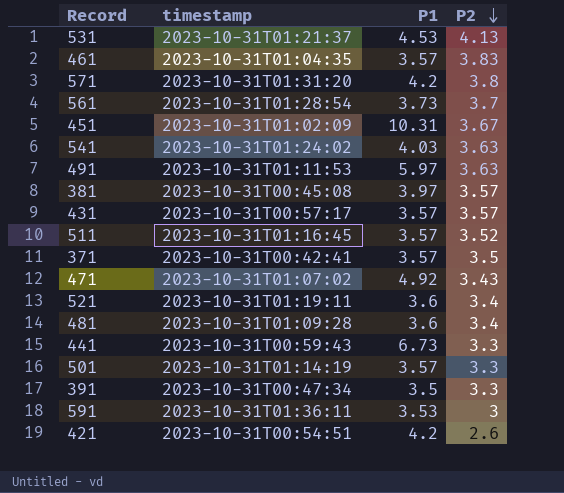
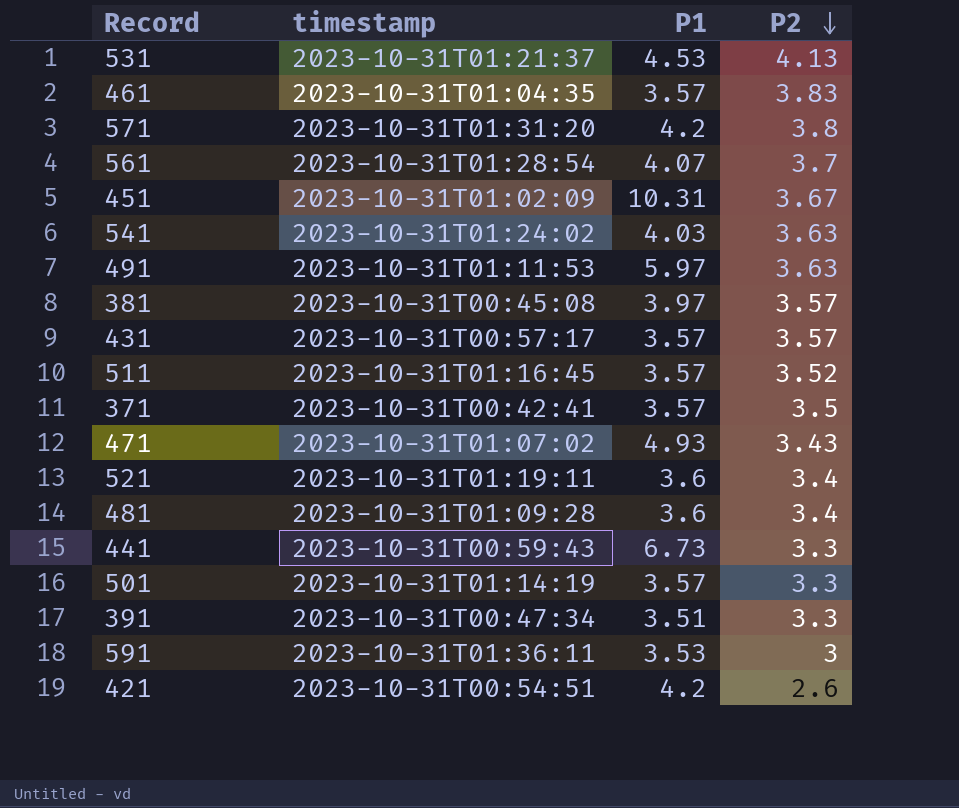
561 | P1: 3.73 -> 4.07
471 | P1: 4.92 -> 4.93
391 | P1: 3.5 -> 3.51

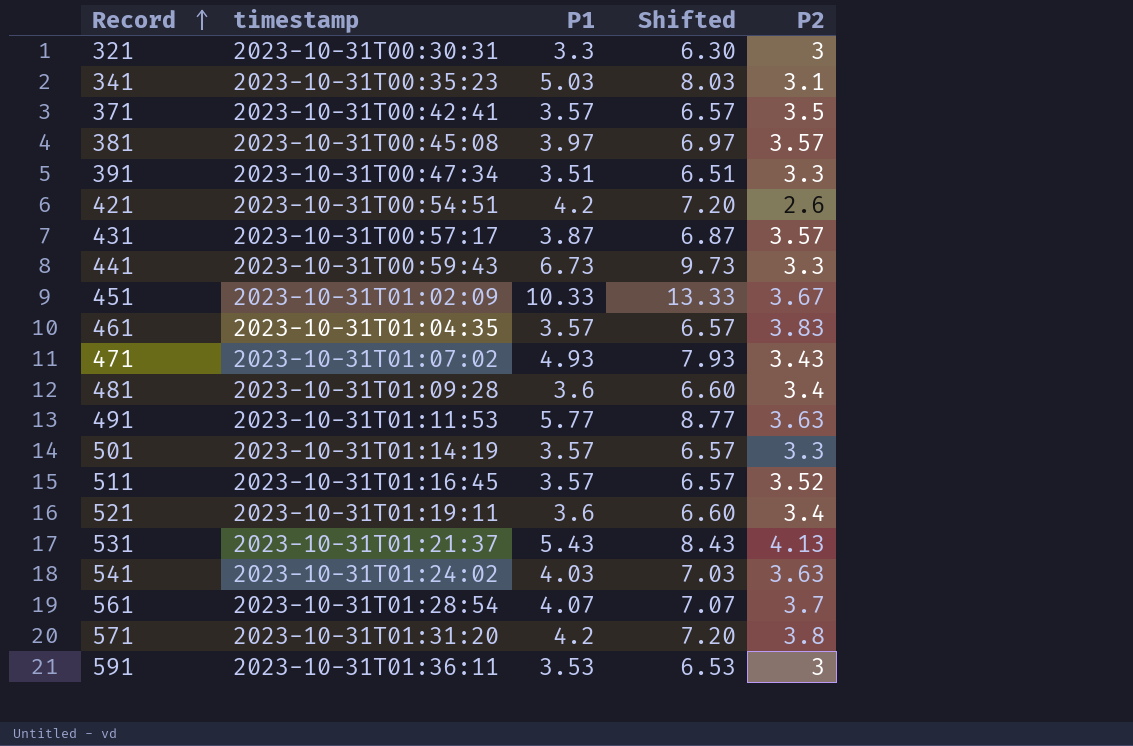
row order: P2 descending -> Record ascending
column Shifted | formula: none -> [P1] + 3
row 321: none -> 2023-10-31T00:30:31 | 3.3 | 6.30 | 3
row 341: none -> 2023-10-31T00:35:23 | 5.03 | 8.03 | 3.1
431 | P1: 3.57 -> 3.87
451 | P1: 10.31 -> 10.33
491 | P1: 5.97 -> 5.77
531 | P1: 4.53 -> 5.43

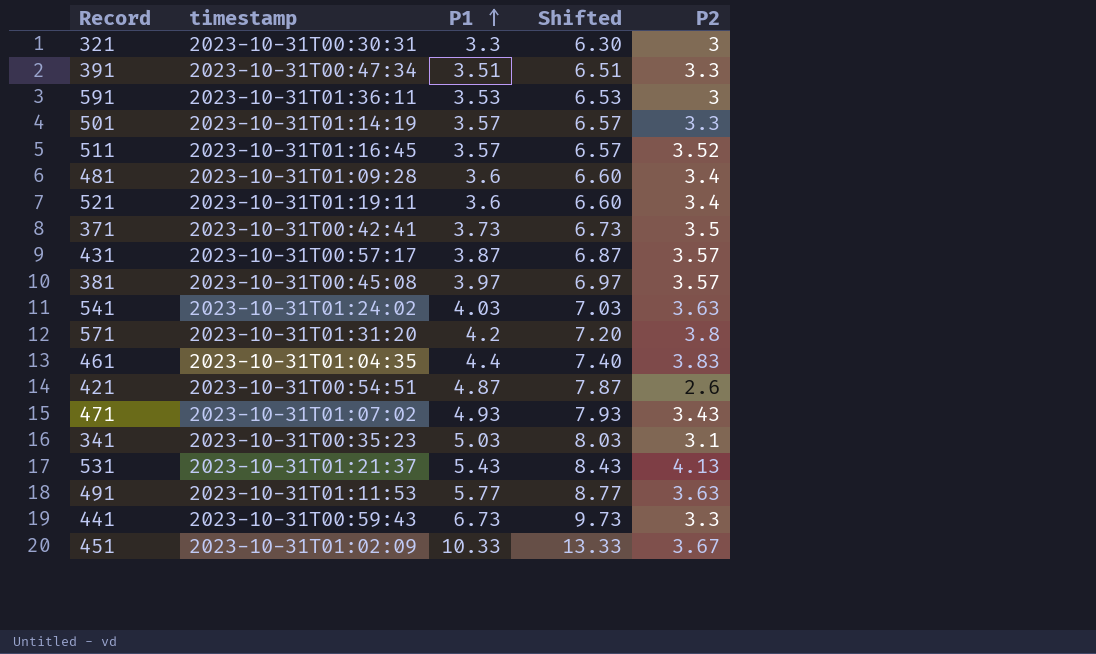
row order: Record ascending -> P1 ascending
row 561: 2023-10-31T01:28:54 | 4.07 | 7.07 | 3.7 -> none
371 | P1: 3.57 -> 3.73
371 | Shifted: 6.57 -> 6.73
461 | P1: 3.57 -> 4.4
461 | Shifted: 6.57 -> 7.40
421 | P1: 4.2 -> 4.87
421 | Shifted: 7.20 -> 7.87

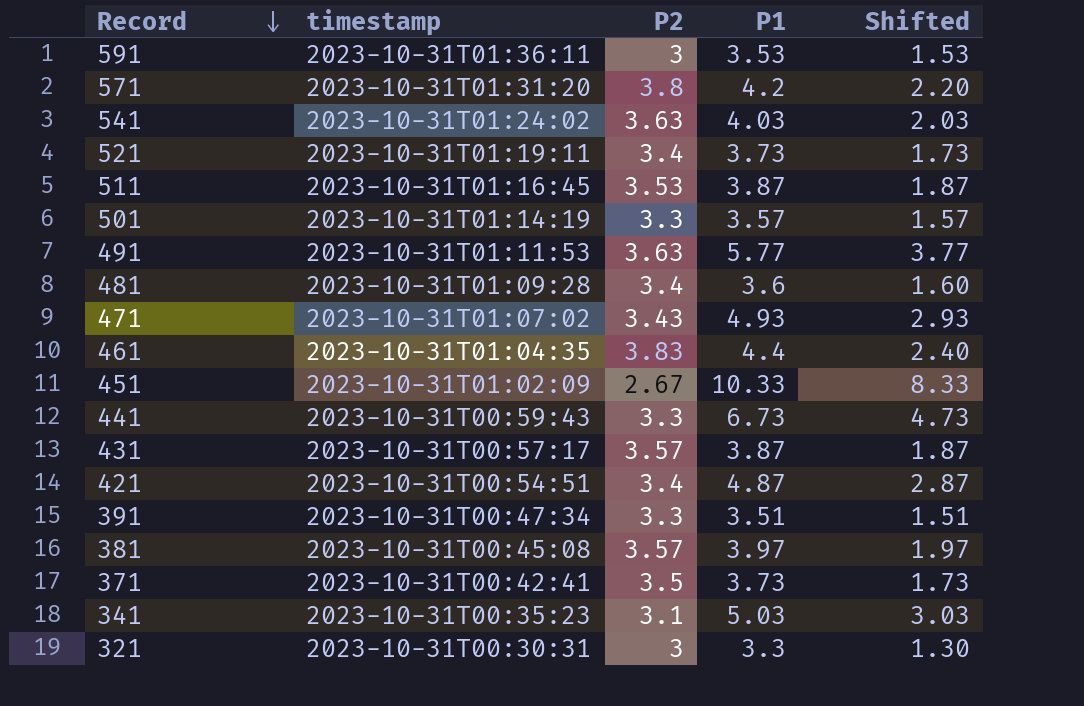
row order: P1 ascending -> Record descending
column P2 | position: 5 -> 3
column Shifted | formula: [P1] + 3 -> [P1] - 2
row 531: 2023-10-31T01:21:37 | 5.43 | 8.43 | 4.13 -> none
521 | P1: 3.6 -> 3.73
511 | P2: 3.52 -> 3.53
511 | P1: 3.57 -> 3.87
451 | P2: 3.67 -> 2.67
421 | P2: 2.6 -> 3.4

